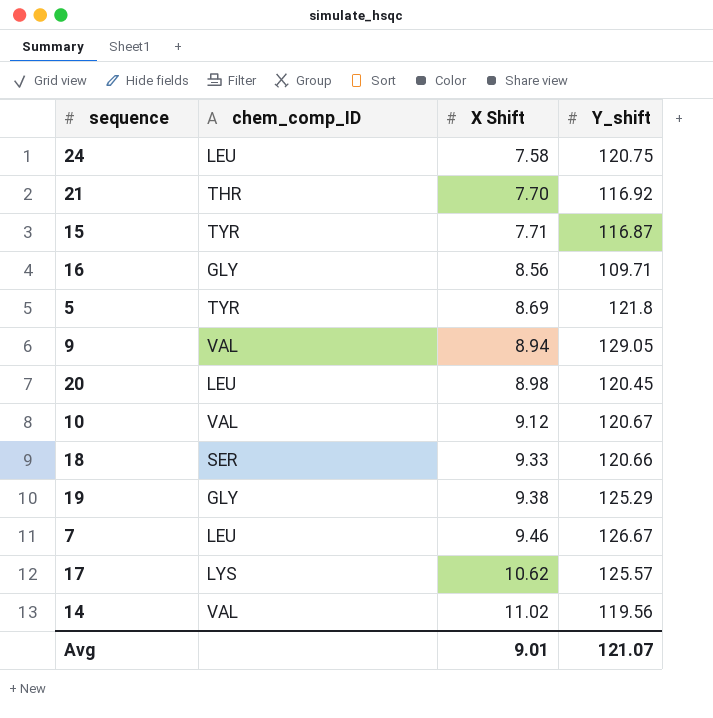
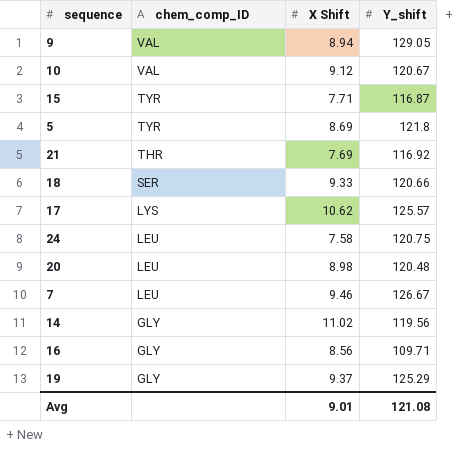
row order: X Shift ascending -> chem_comp_ID descending
21 | X Shift: 7.70 -> 7.69
20 | Y_shift: 120.45 -> 120.48
14 | chem_comp_ID: VAL -> GLY
19 | X Shift: 9.38 -> 9.37
Avg | Y_shift: 121.07 -> 121.08

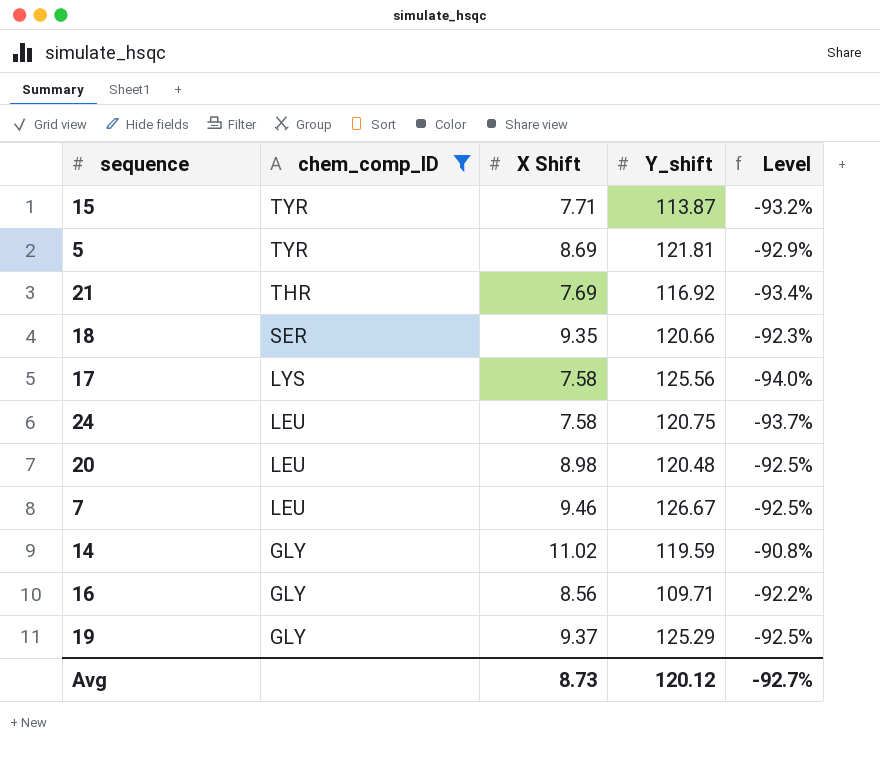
filter: none -> chem_comp_ID != VAL
column Level | formula: none -> ([X Shift] - [Y_shift]) / [Y_shift]
15 | Y_shift: 116.87 -> 113.87
5 | Y_shift: 121.8 -> 121.81
18 | X Shift: 9.33 -> 9.35
17 | X Shift: 10.62 -> 7.58
17 | Y_shift: 125.57 -> 125.56
14 | Y_shift: 119.56 -> 119.59
Avg | X Shift: 9.01 -> 8.73
Avg | Y_shift: 121.08 -> 120.12

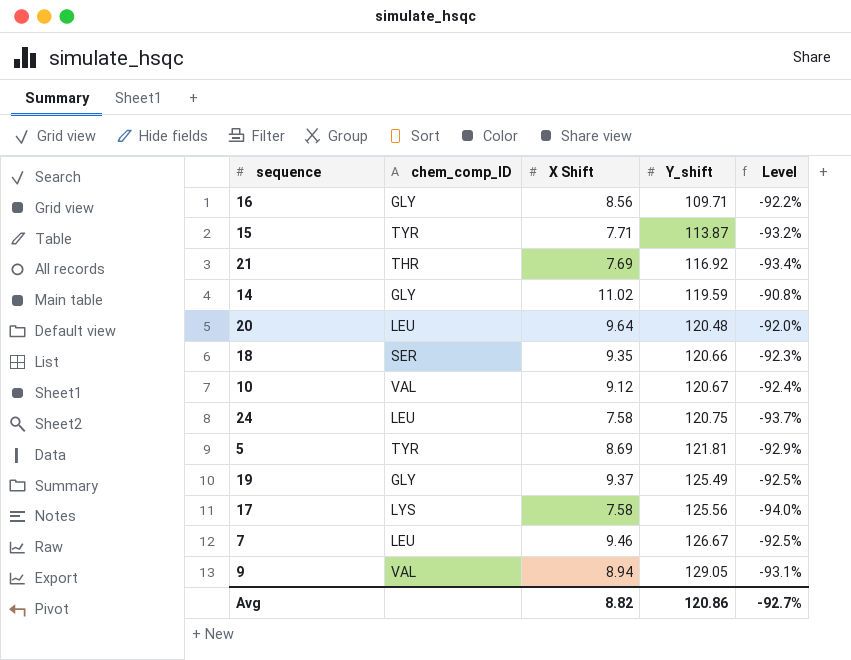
filter: chem_comp_ID != VAL -> none
row order: chem_comp_ID descending -> Y_shift ascending
20 | X Shift: 8.98 -> 9.64
20 | Level: -92.5% -> -92.0%
19 | Y_shift: 125.29 -> 125.49
Avg | X Shift: 8.73 -> 8.82
Avg | Y_shift: 120.12 -> 120.86

